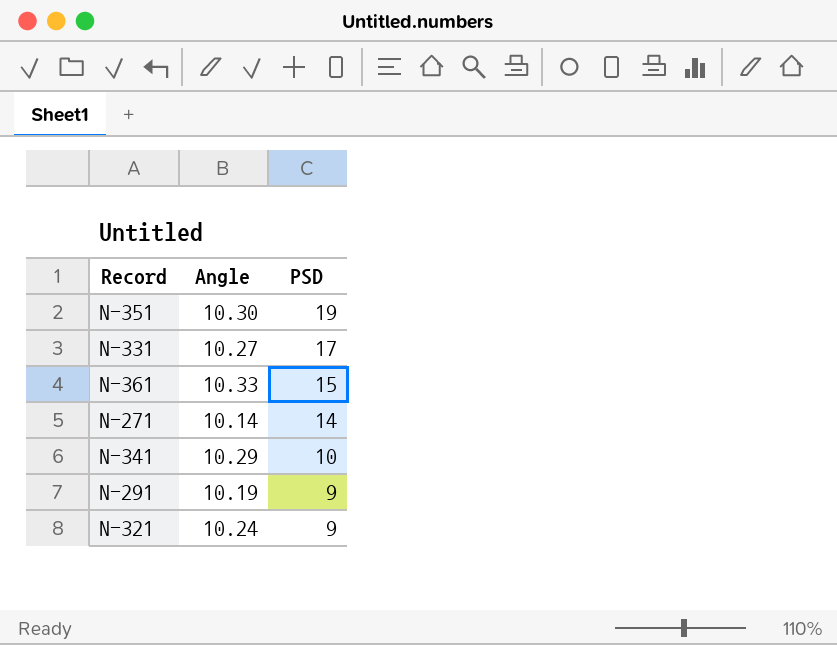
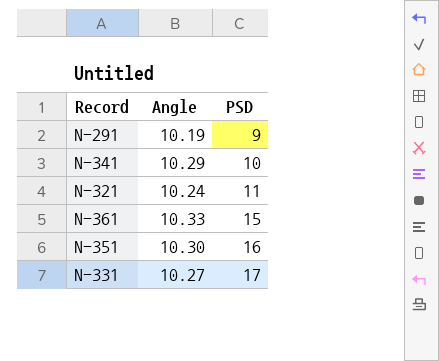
row order: PSD descending -> PSD ascending
row N-271: 10.14 | 14 -> none
N-321 | PSD: 9 -> 11
N-351 | PSD: 19 -> 16

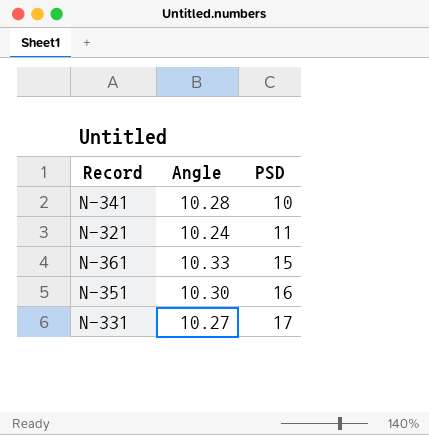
row N-291: 10.19 | 9 -> none
N-341 | Angle: 10.29 -> 10.28

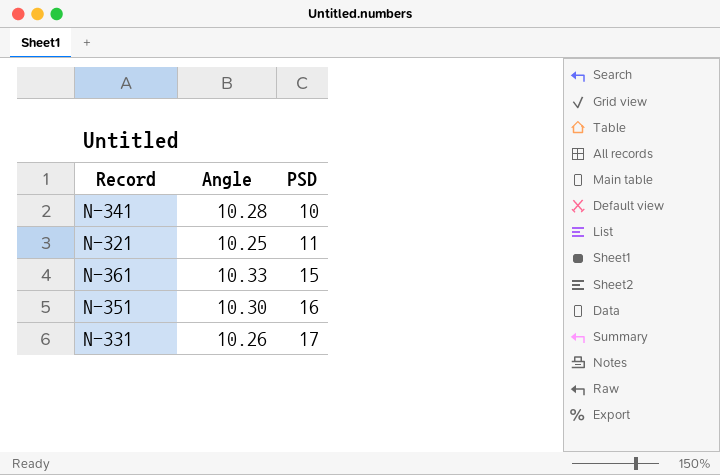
N-321 | Angle: 10.24 -> 10.25
N-331 | Angle: 10.27 -> 10.26

